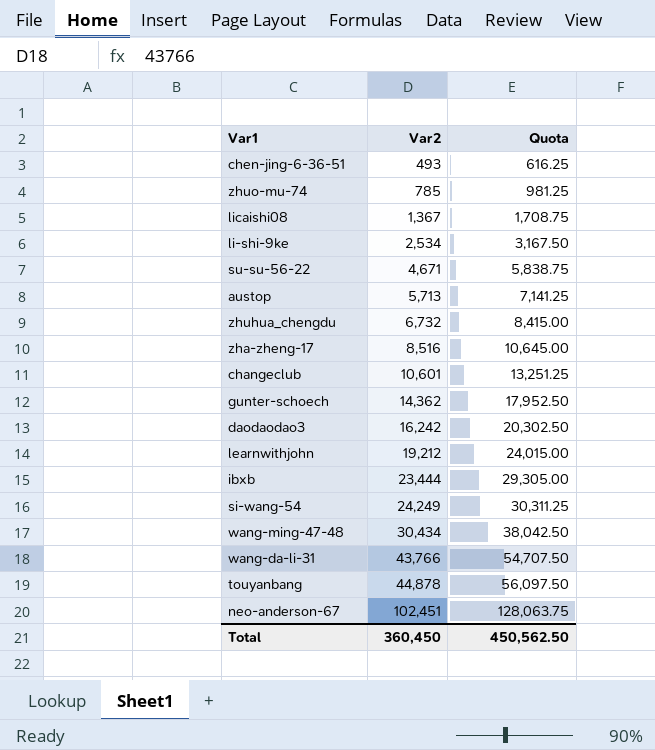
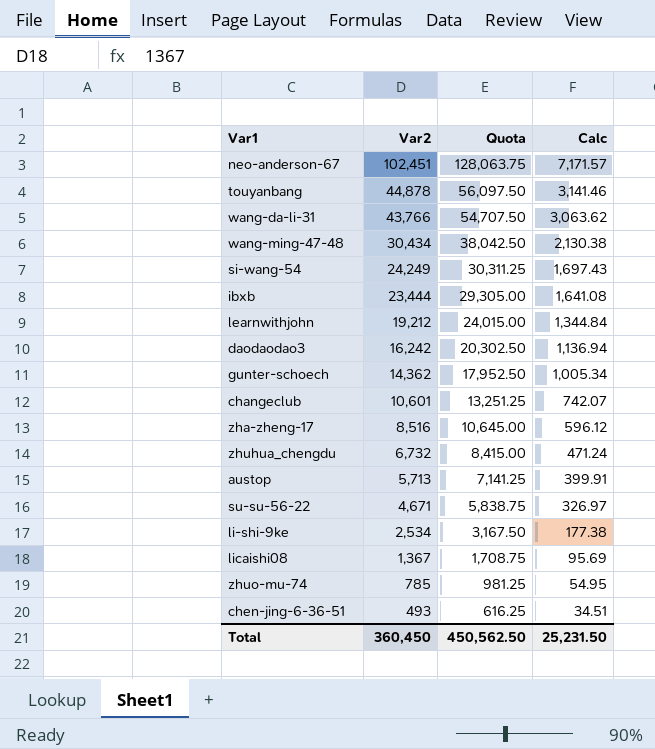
row order: Var2 ascending -> Var2 descending
column Calc | formula: none -> [Var2] * 0.07

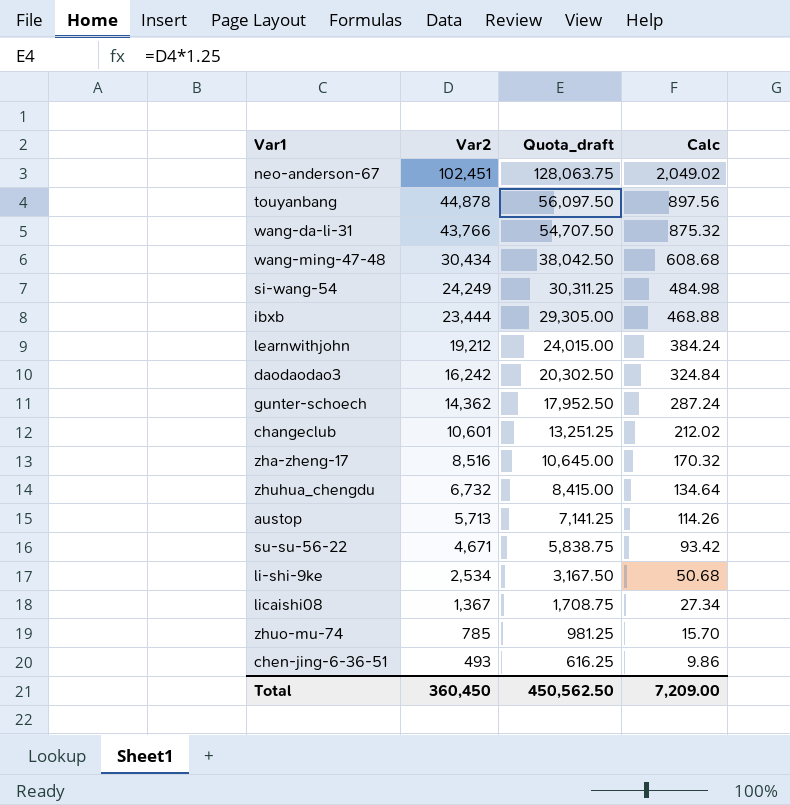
column name: Quota -> Quota_draft
column Calc | formula: [Var2] * 0.07 -> [Var2] * 0.02
Total | Calc: 25,231.50 -> 7,209.00

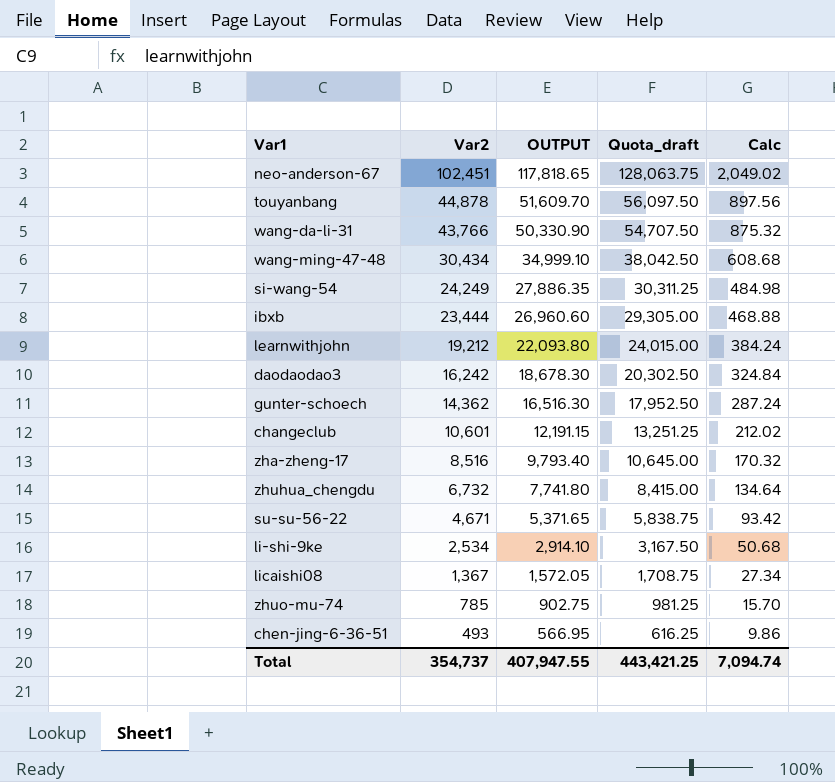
column OUTPUT | formula: none -> [Var2] * 1.15
row austop: 5,713 | 7,141.25 | 114.26 -> none
Total | Var2: 360,450 -> 354,737
Total | Quota_draft: 450,562.50 -> 443,421.25
Total | Calc: 7,209.00 -> 7,094.74

